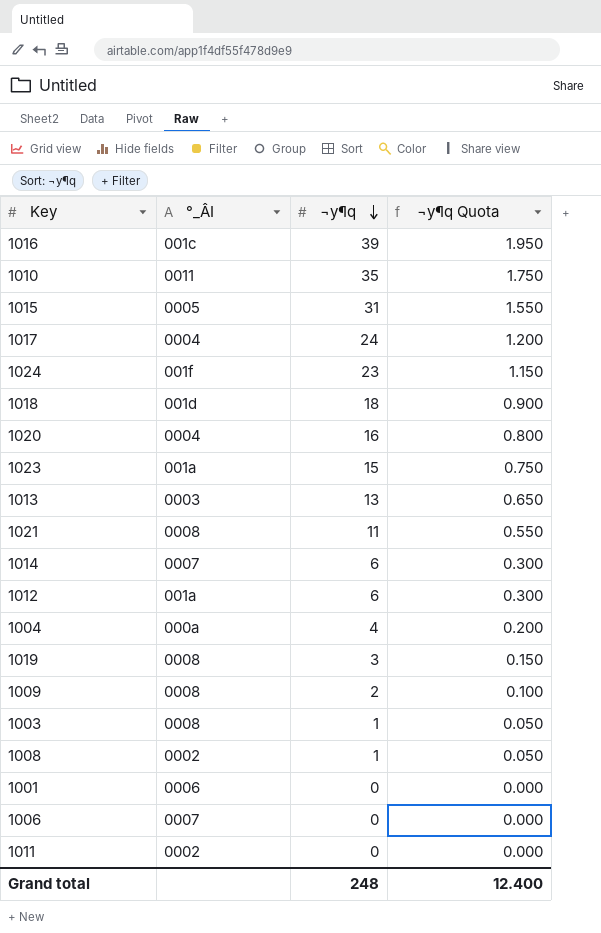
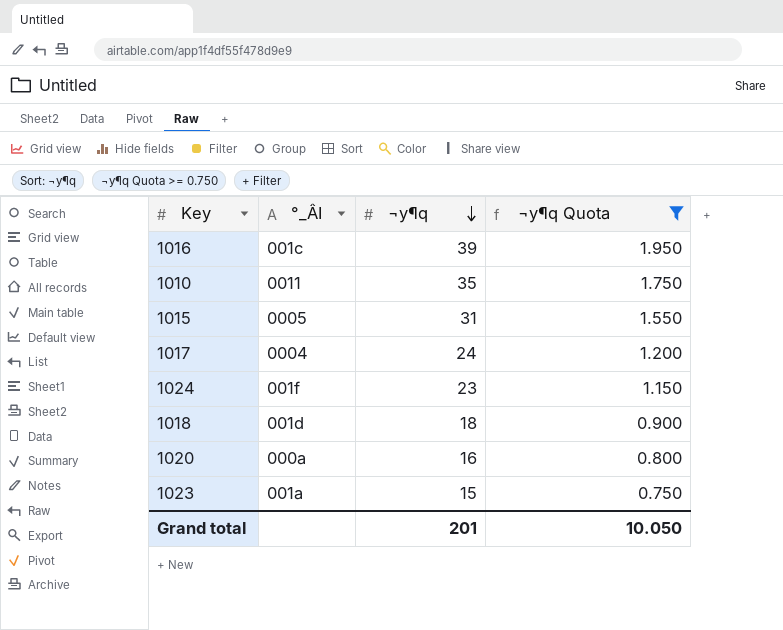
filter: none -> ¬y¶q Quota >= 0.750
1020 | °_ÂI: 0004 -> 000a
Grand total | ¬y¶q: 248 -> 201
Grand total | ¬y¶q Quota: 12.400 -> 10.050

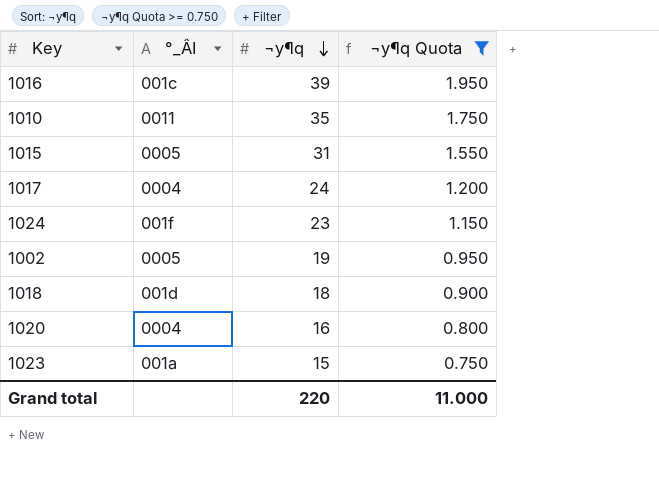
row 1002: none -> 0005 | 19 | 0.950
1020 | °_ÂI: 000a -> 0004
Grand total | ¬y¶q: 201 -> 220
Grand total | ¬y¶q Quota: 10.050 -> 11.000

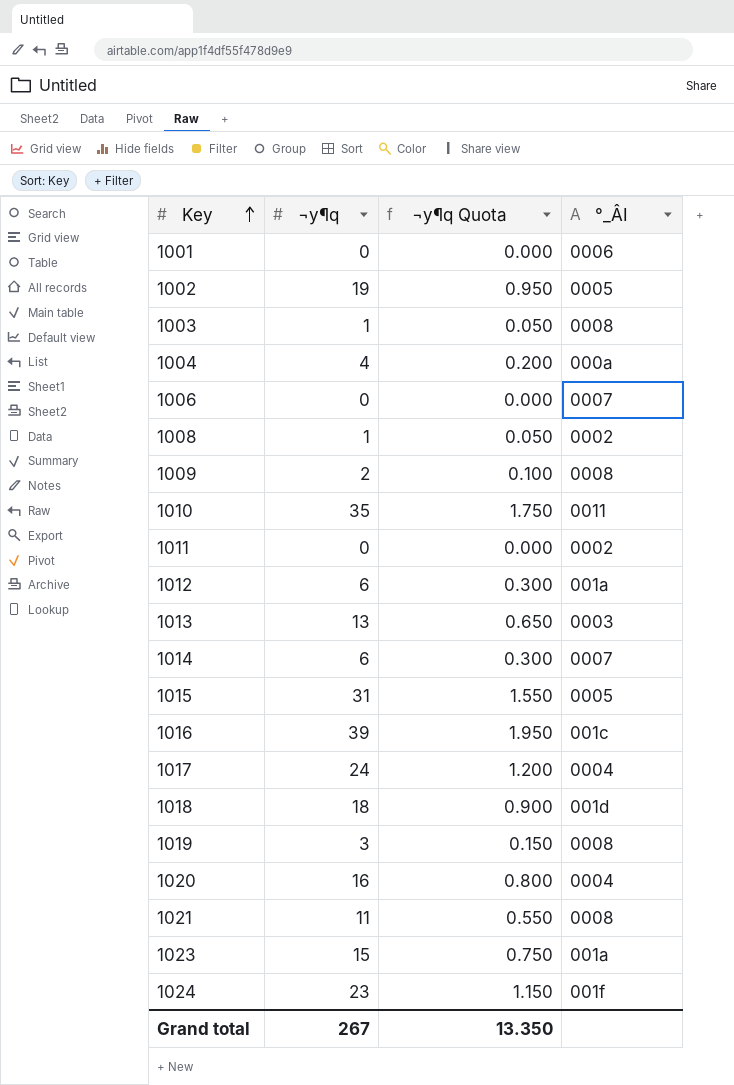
filter: ¬y¶q Quota >= 0.750 -> none
row order: ¬y¶q descending -> Key ascending
column °_ÂI | position: 2 -> 4
Grand total | ¬y¶q: 220 -> 267
Grand total | ¬y¶q Quota: 11.000 -> 13.350

